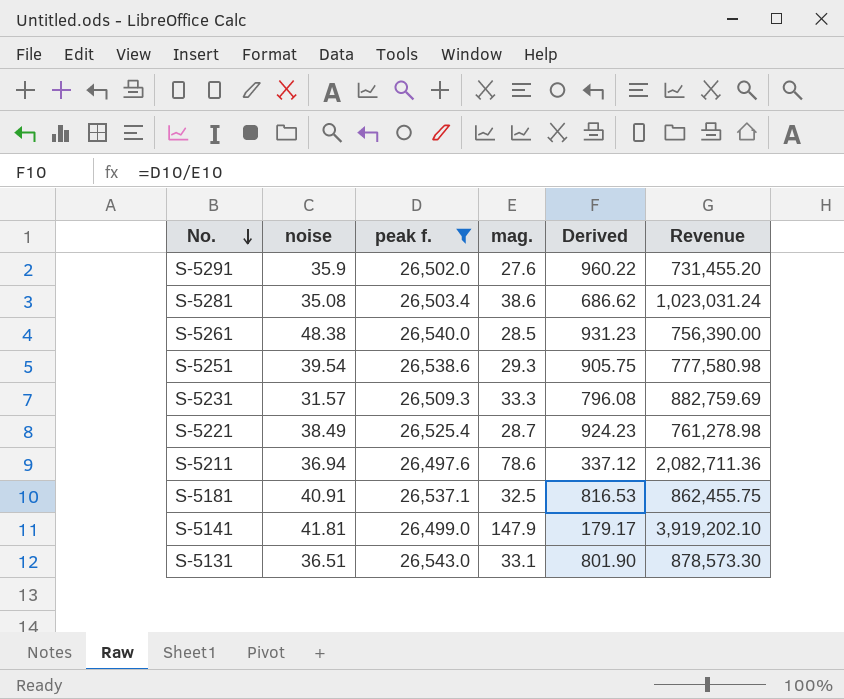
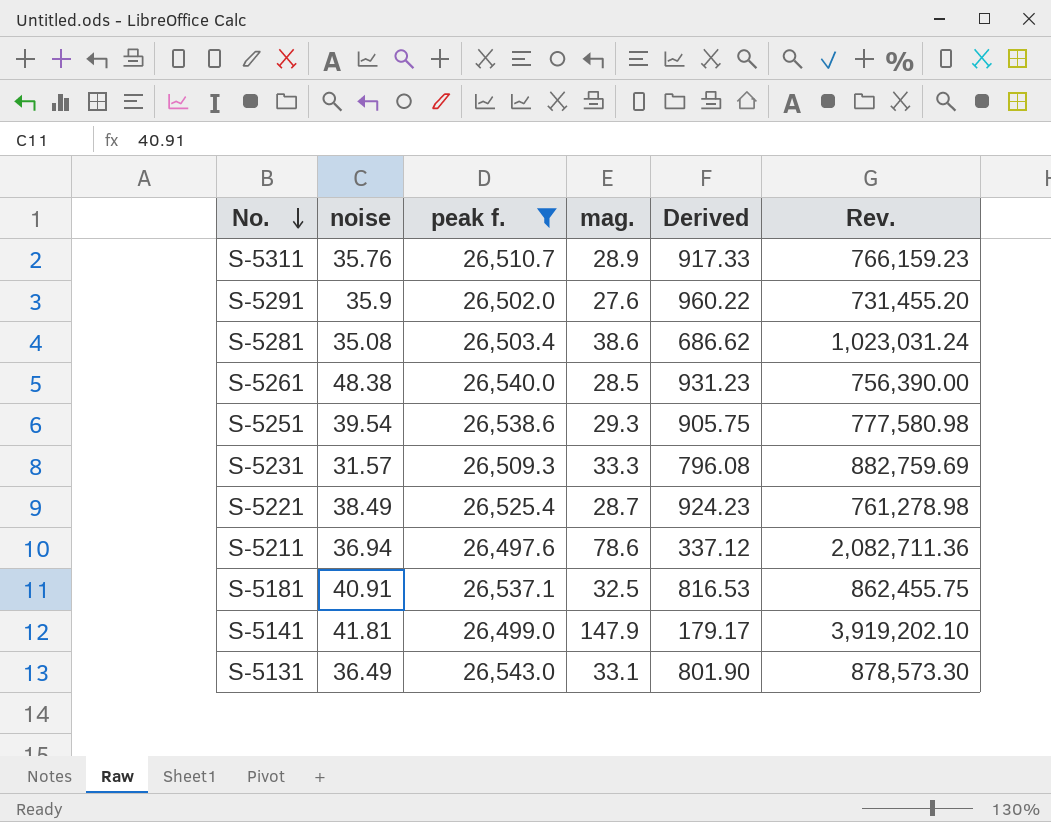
column name: Revenue -> Rev.
row S-5311: none -> 35.76 | 26,510.7 | 28.9 | 917.33 | 766,159.23
S-5131 | noise: 36.51 -> 36.49

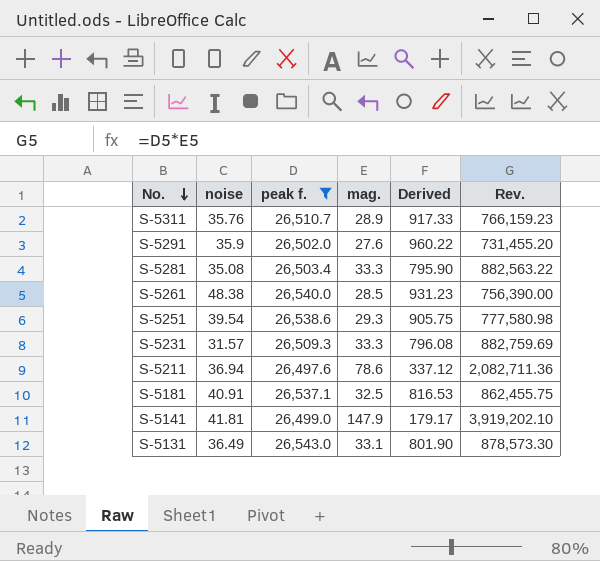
row S-5221: 38.49 | 26,525.4 | 28.7 | 924.23 | 761,278.98 -> none
S-5281 | mag.: 38.6 -> 33.3
S-5281 | Derived: 686.62 -> 795.90
S-5281 | Rev.: 1,023,031.24 -> 882,563.22

